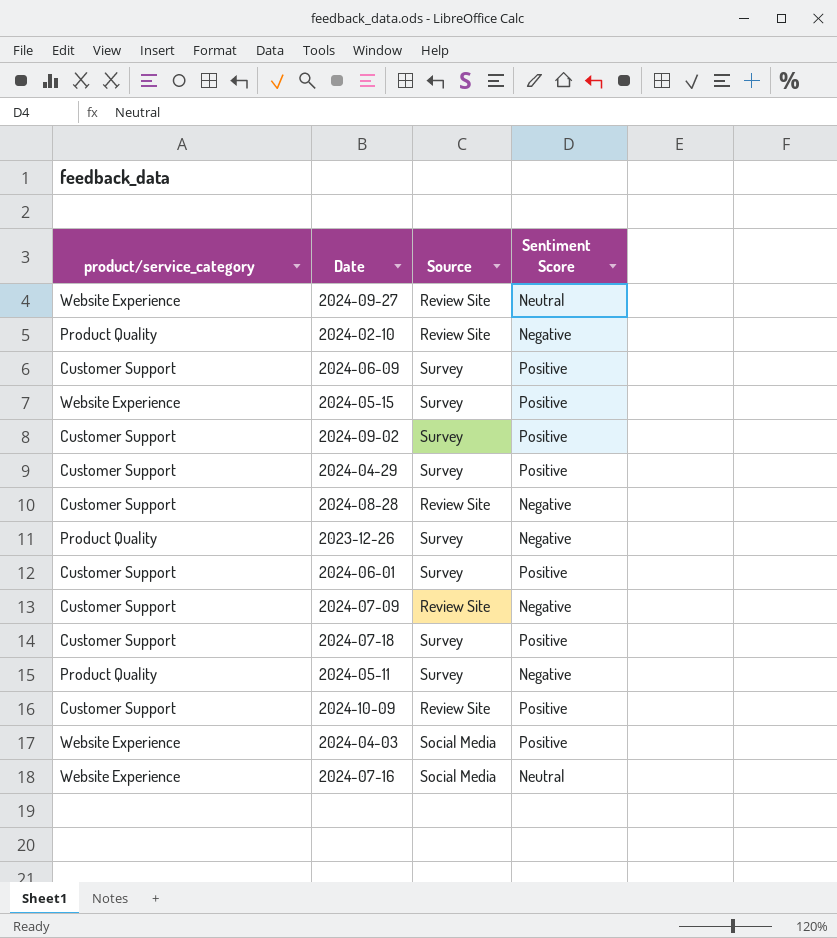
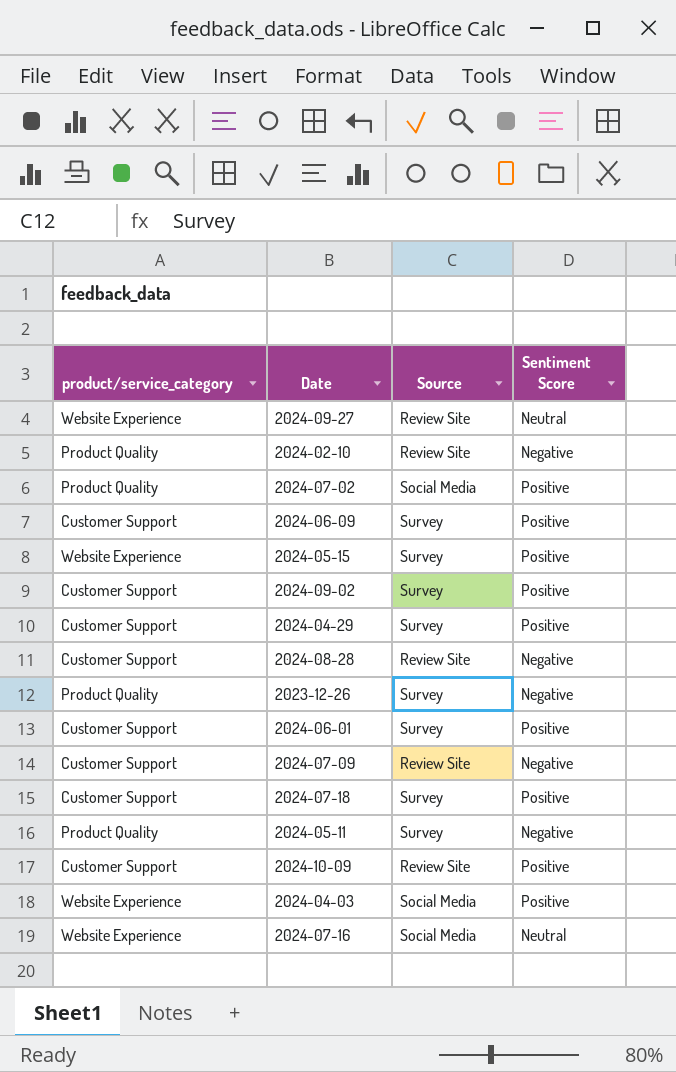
row 2024-07-02: none -> Product Quality | Social Media | Positive

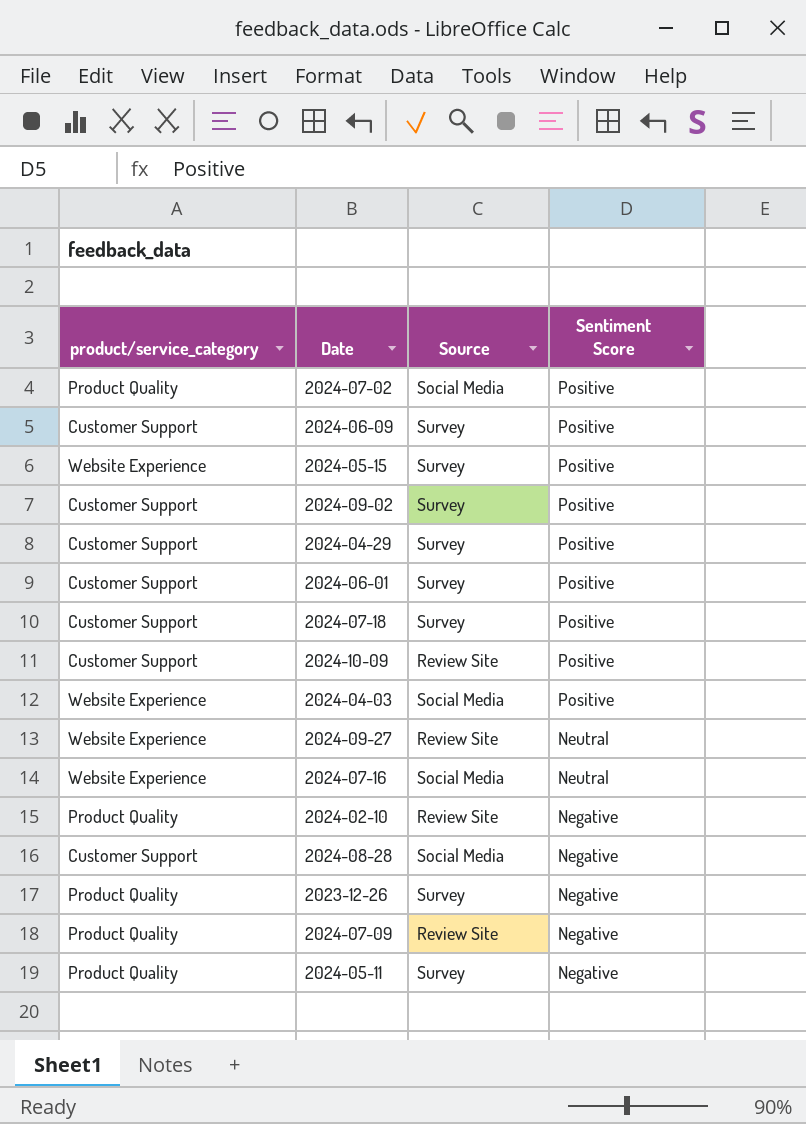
row order: none -> Sentiment Score descending
2024-08-28 | Source: Review Site -> Social Media
2024-07-09 | product/service_category: Customer Support -> Product Quality

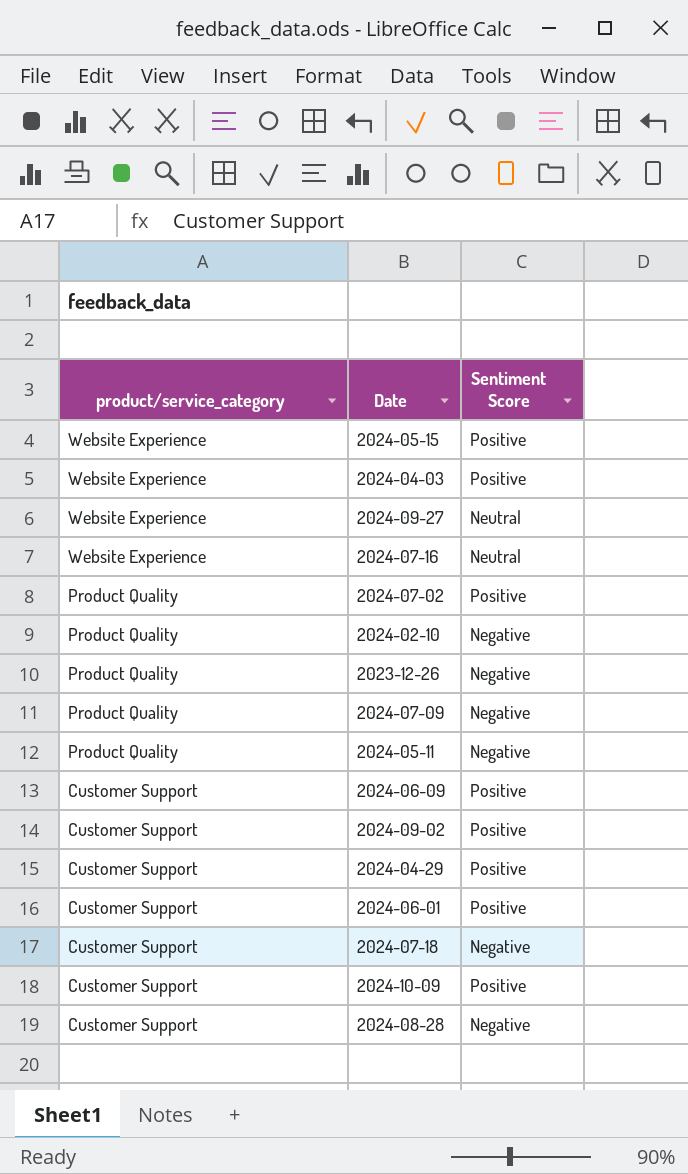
row order: Sentiment Score descending -> product/service_category descending
column Source | position: 3 -> none
2024-07-18 | Sentiment Score: Positive -> Negative

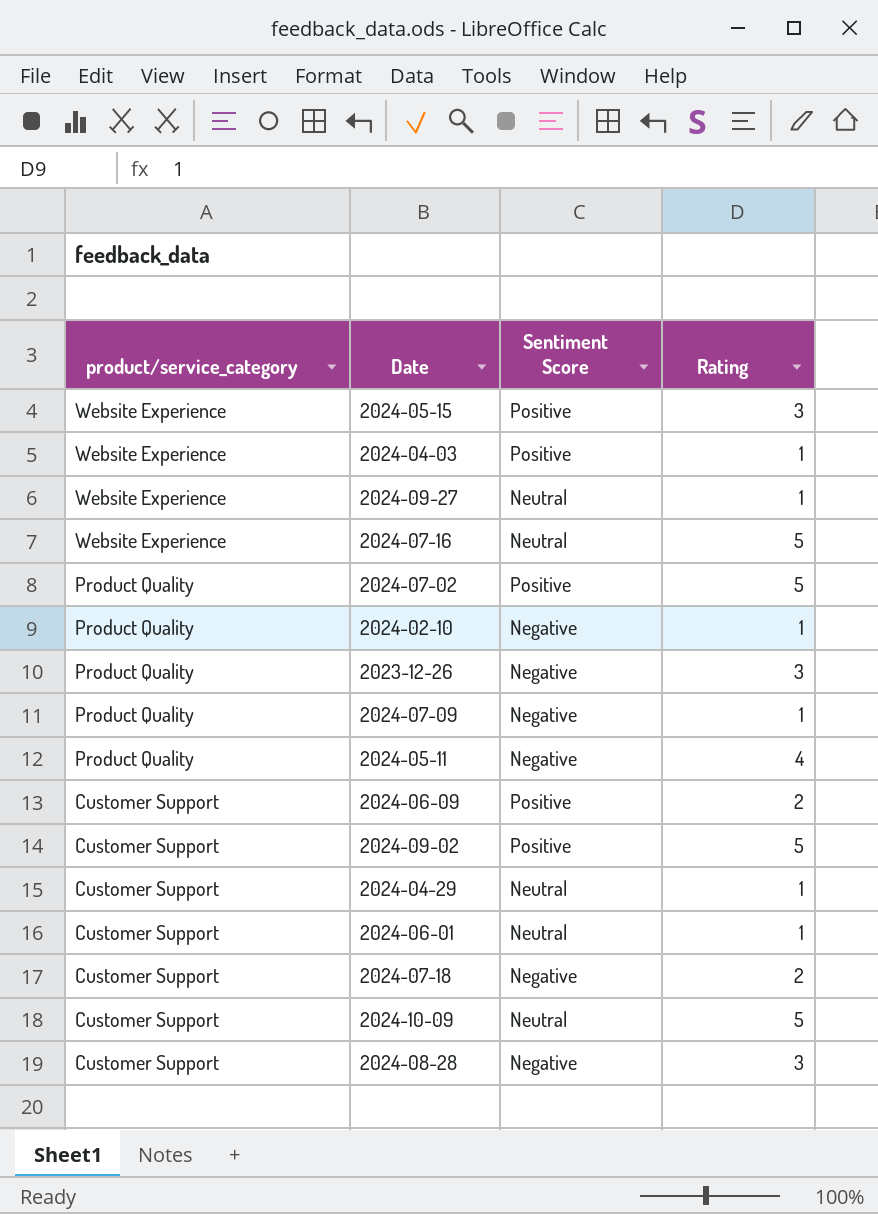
column Rating | position: none -> 4
2024-04-29 | Sentiment Score: Positive -> Neutral
2024-06-01 | Sentiment Score: Positive -> Neutral
2024-10-09 | Sentiment Score: Positive -> Neutral

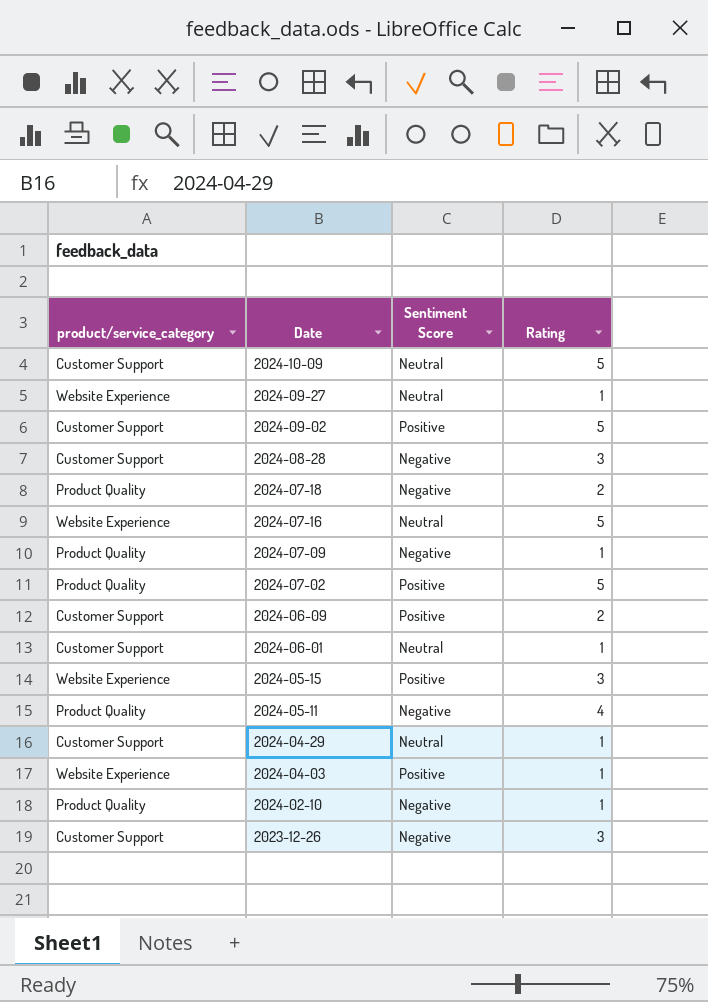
row order: product/service_category descending -> Date descending
2024-07-18 | product/service_category: Customer Support -> Product Quality
2023-12-26 | product/service_category: Product Quality -> Customer Support

